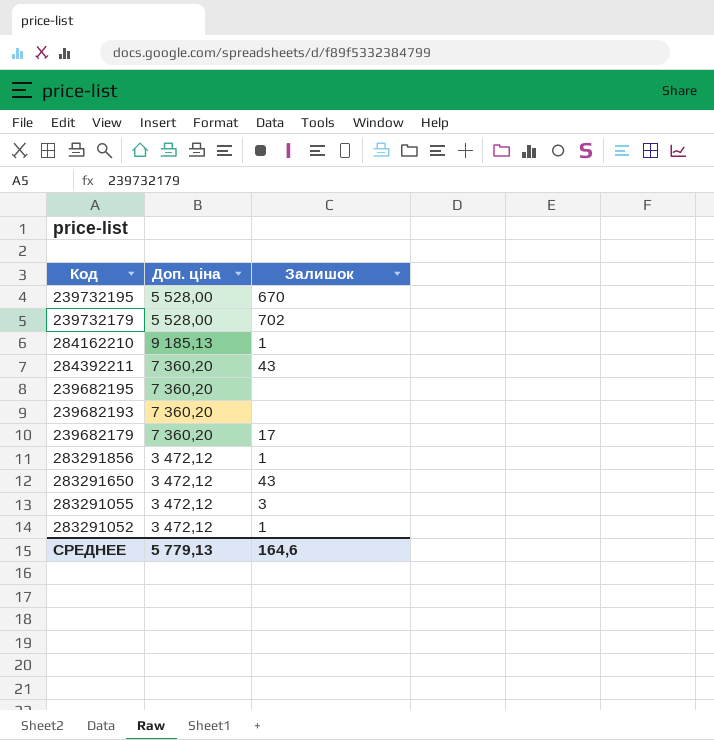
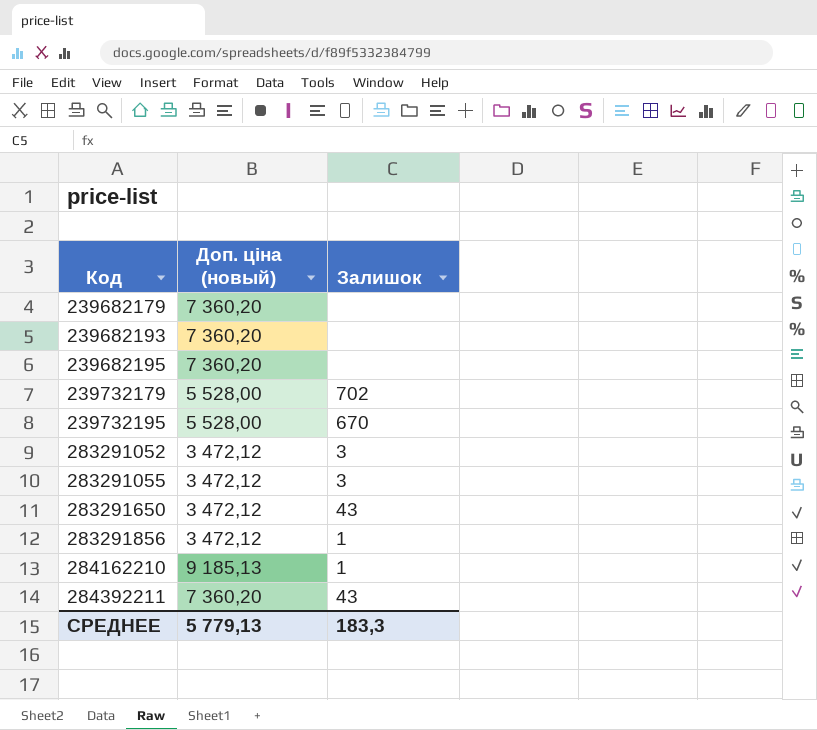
row order: none -> Код ascending
column name: Доп. ціна -> Доп. ціна (новый)
239682179 | Залишок: 17 -> none
283291052 | Залишок: 1 -> 3
СРЕДНЕЕ | Залишок: 164,6 -> 183,3

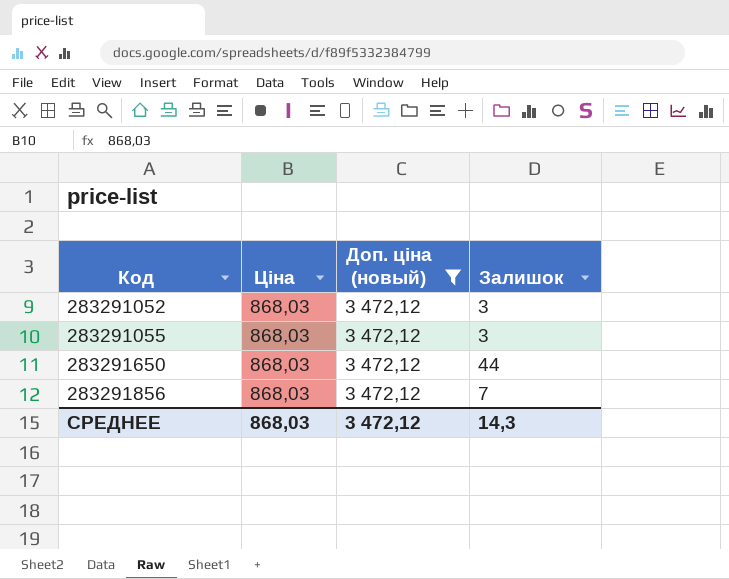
filter: none -> Доп. ціна (новый) = 3 472,12
column Ціна | position: none -> 2
283291650 | Залишок: 43 -> 44
283291856 | Залишок: 1 -> 7
СРЕДНЕЕ | Доп. ціна (новый): 5 779,13 -> 3 472,12
СРЕДНЕЕ | Залишок: 183,3 -> 14,3

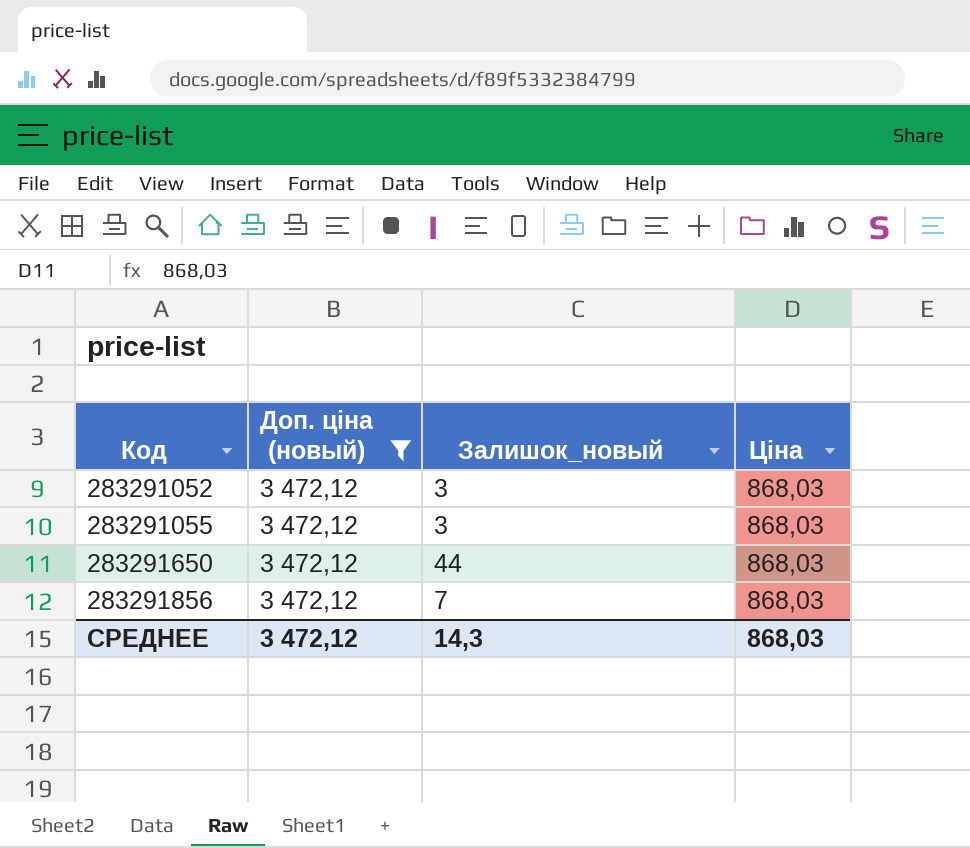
column name: Залишок -> Залишок_новый
column Ціна | position: 2 -> 4

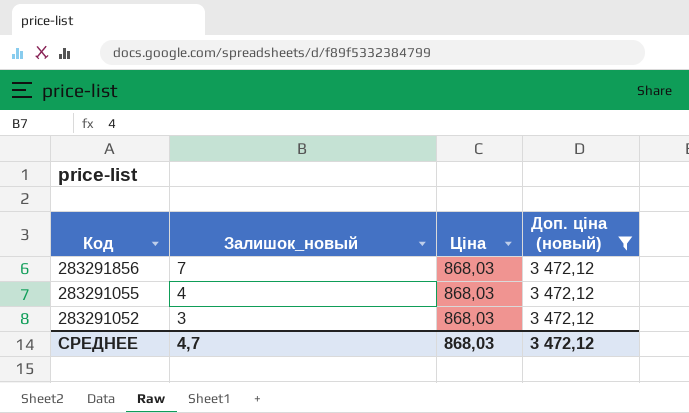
row order: Код ascending -> Код descending
column Доп. ціна (новый) | position: 2 -> 4
row 283291650: 3 472,12 | 44 | 868,03 -> none
283291055 | Залишок_новый: 3 -> 4
СРЕДНЕЕ | Залишок_новый: 14,3 -> 4,7

